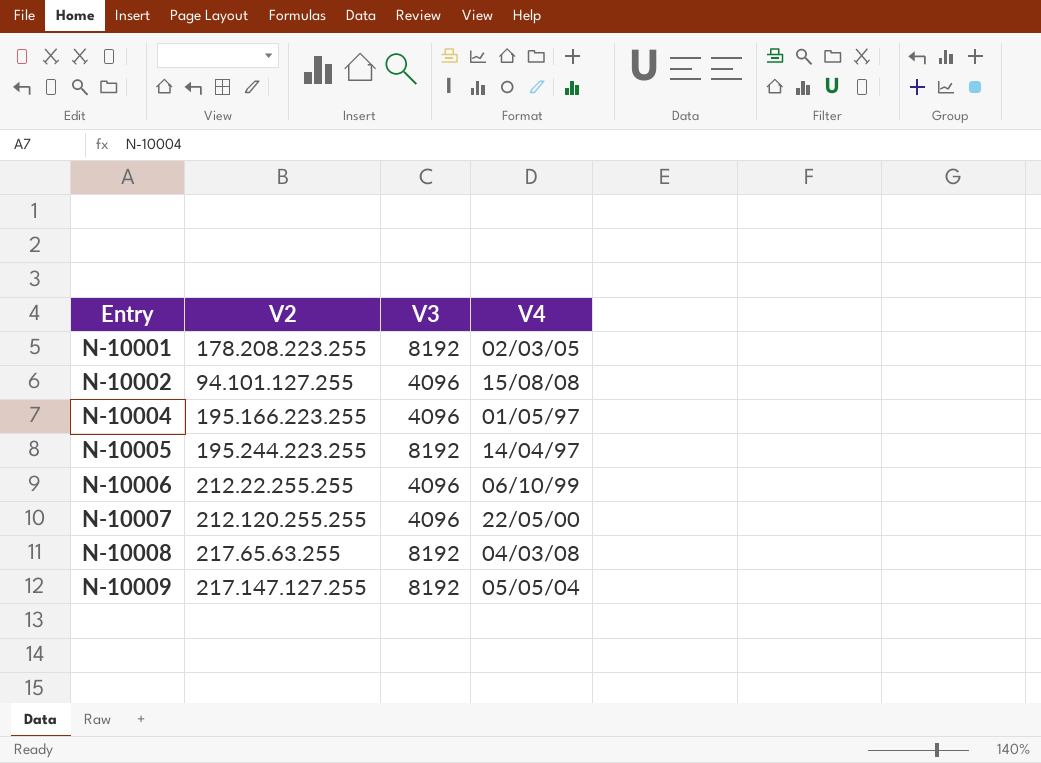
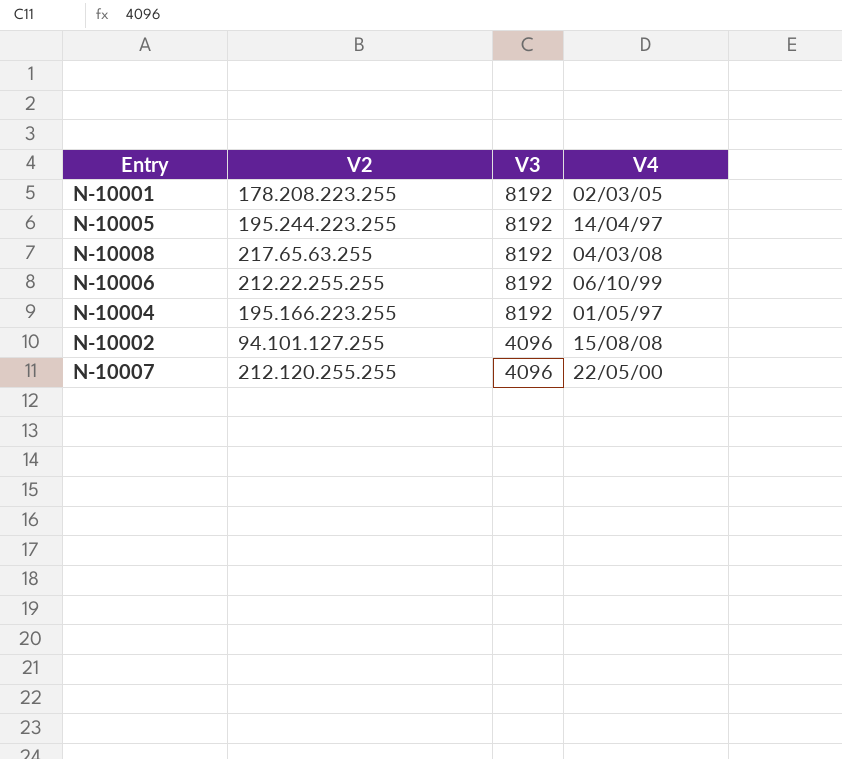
row order: Entry ascending -> V3 descending
row N-10009: 217.147.127.255 | 8192 | 05/05/04 -> none
N-10006 | V3: 4096 -> 8192
N-10004 | V3: 4096 -> 8192

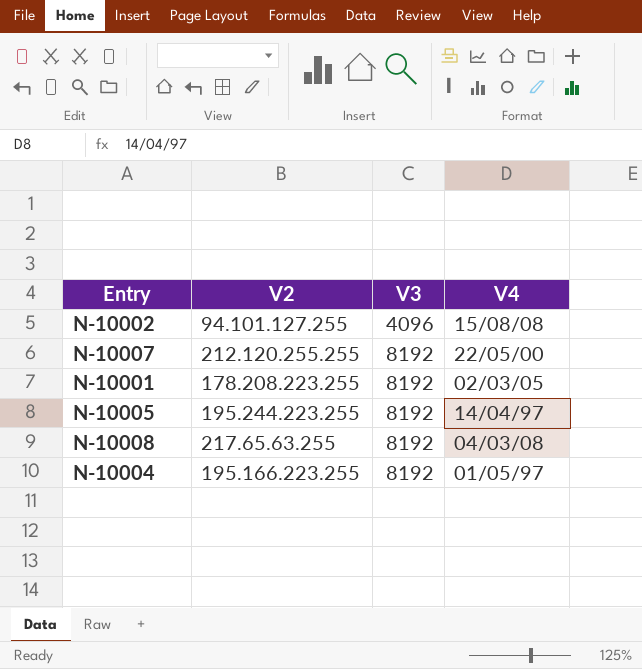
row order: V3 descending -> V3 ascending
row N-10006: 212.22.255.255 | 8192 | 06/10/99 -> none
N-10007 | V3: 4096 -> 8192

